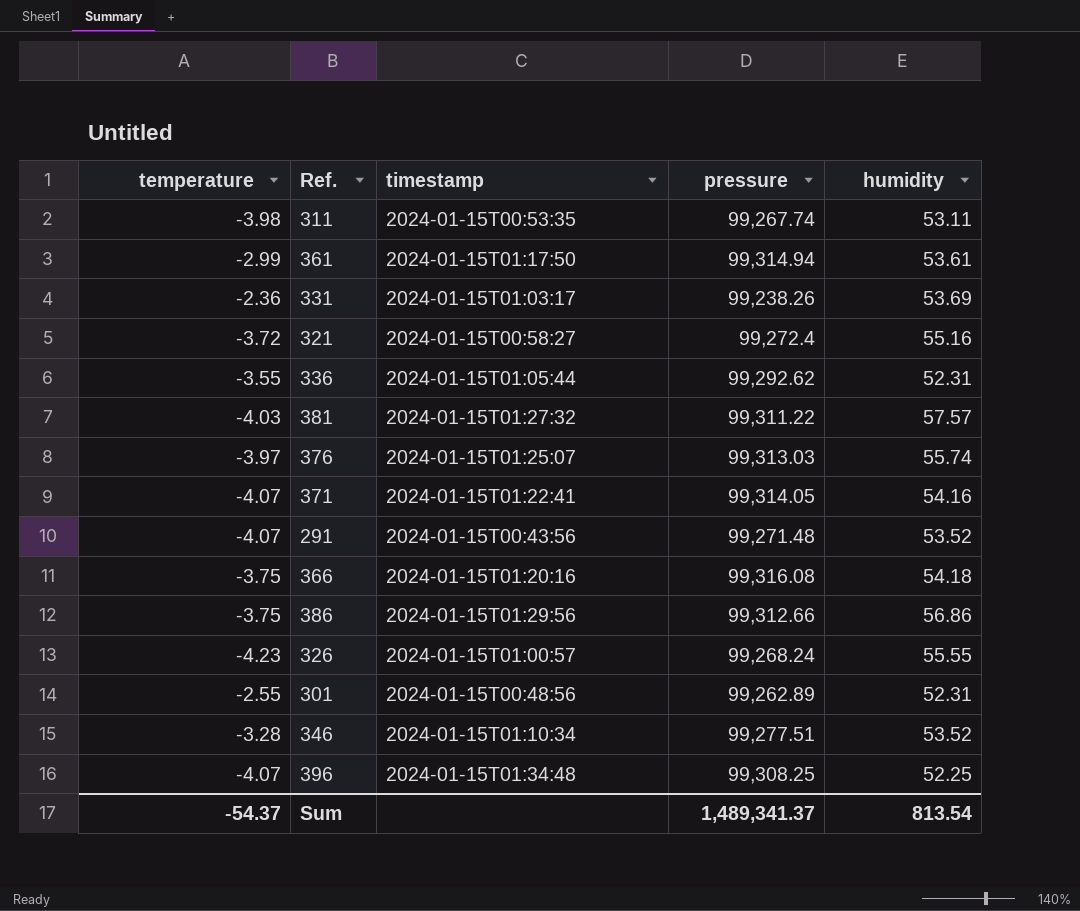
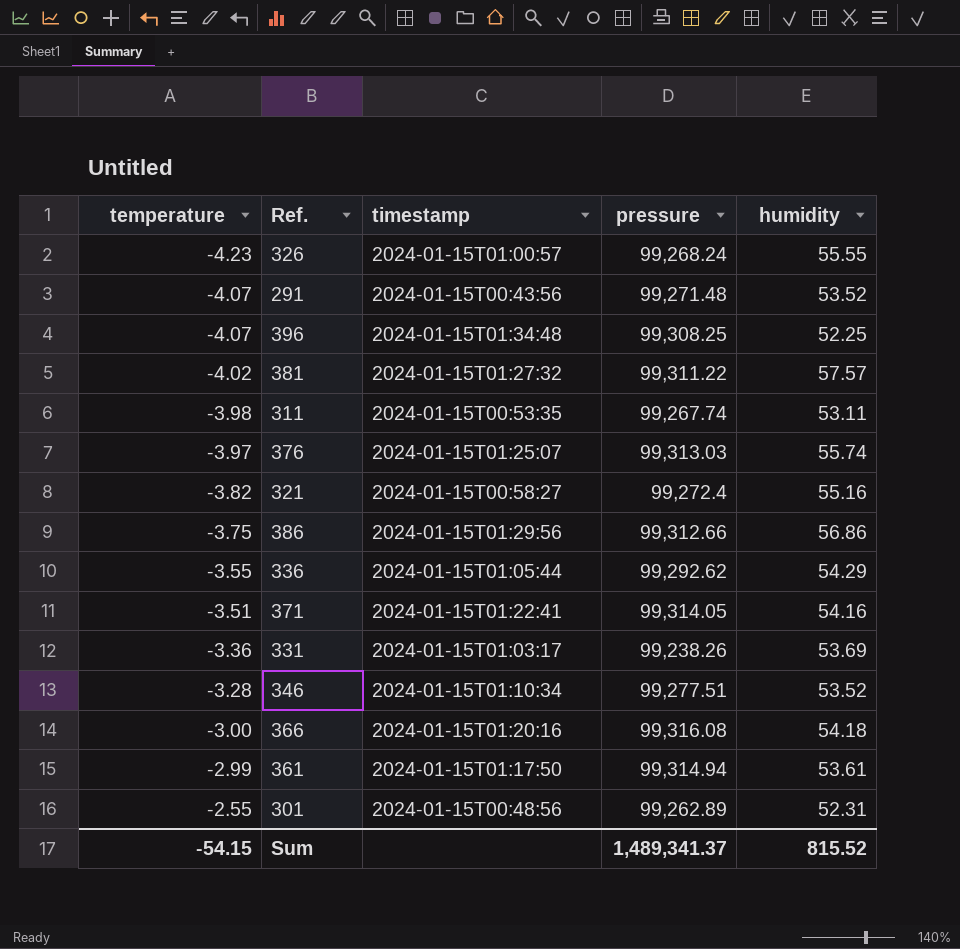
row order: none -> temperature ascending
381 | temperature: -4.03 -> -4.02
321 | temperature: -3.72 -> -3.82
336 | humidity: 52.31 -> 54.29
371 | temperature: -4.07 -> -3.51
331 | temperature: -2.36 -> -3.36
366 | temperature: -3.75 -> -3.00
Sum | temperature: -54.37 -> -54.15
Sum | humidity: 813.54 -> 815.52

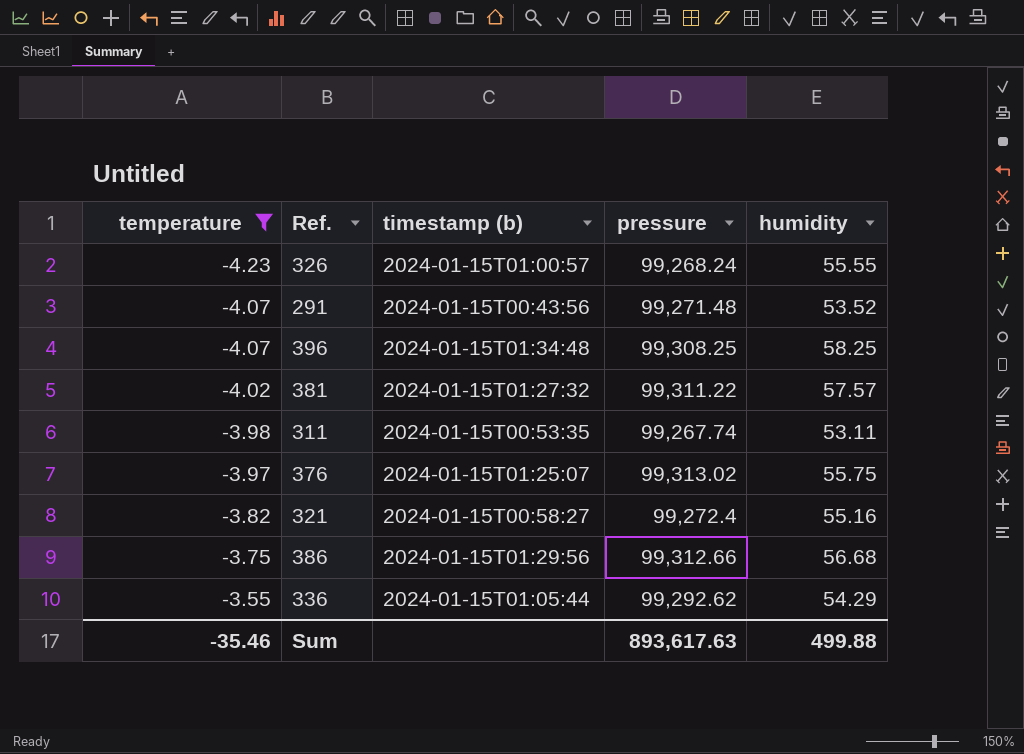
filter: none -> temperature <= -3.55
column name: timestamp -> timestamp (b)
396 | humidity: 52.25 -> 58.25
376 | pressure: 99,313.03 -> 99,313.02
376 | humidity: 55.74 -> 55.75
386 | humidity: 56.86 -> 56.68
Sum | temperature: -54.15 -> -35.46
Sum | pressure: 1,489,341.37 -> 893,617.63
Sum | humidity: 815.52 -> 499.88

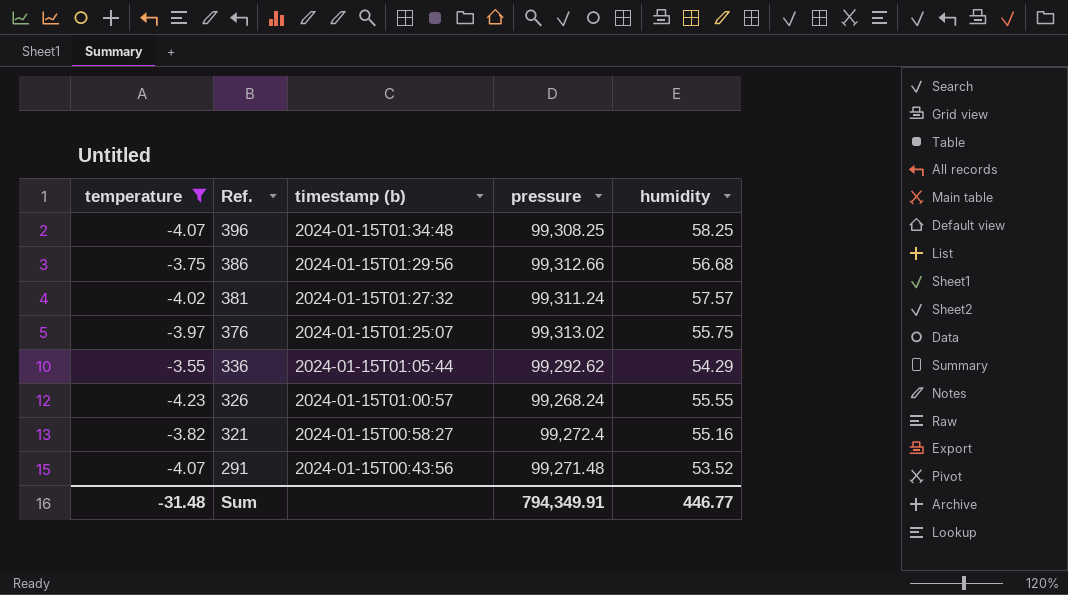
row order: temperature ascending -> Ref. descending
row 311: -3.98 | 2024-01-15T00:53:35 | 99,267.74 | 53.11 -> none
381 | pressure: 99,311.22 -> 99,311.24
Sum | temperature: -35.46 -> -31.48
Sum | pressure: 893,617.63 -> 794,349.91
Sum | humidity: 499.88 -> 446.77

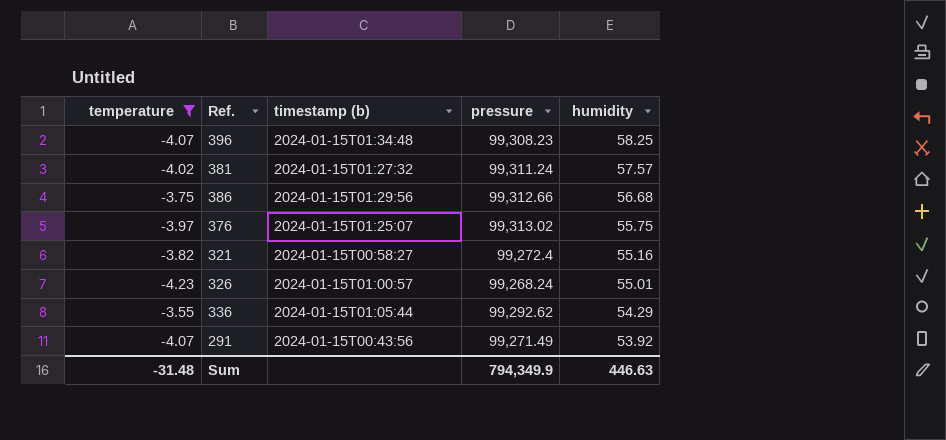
row order: Ref. descending -> humidity descending
396 | pressure: 99,308.25 -> 99,308.23
326 | humidity: 55.55 -> 55.01
291 | pressure: 99,271.48 -> 99,271.49
291 | humidity: 53.52 -> 53.92
Sum | pressure: 794,349.91 -> 794,349.9
Sum | humidity: 446.77 -> 446.63

